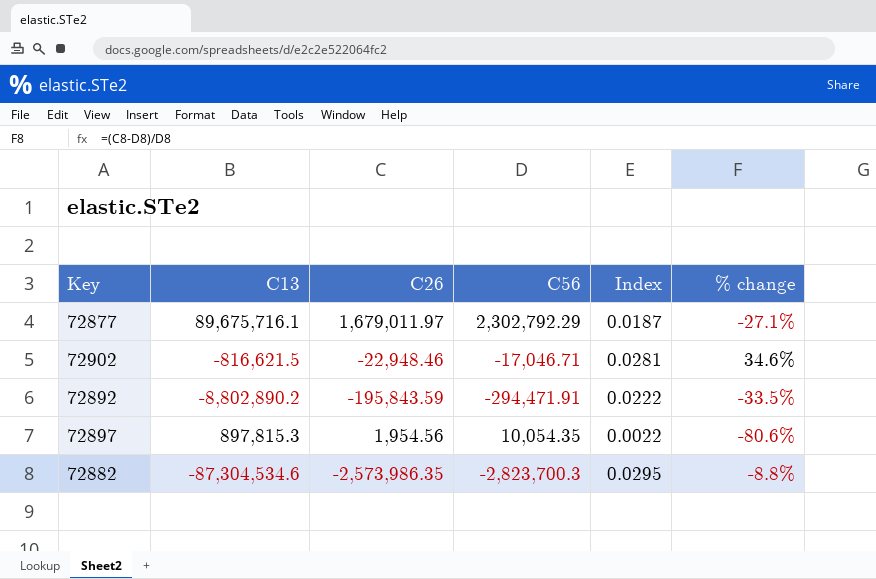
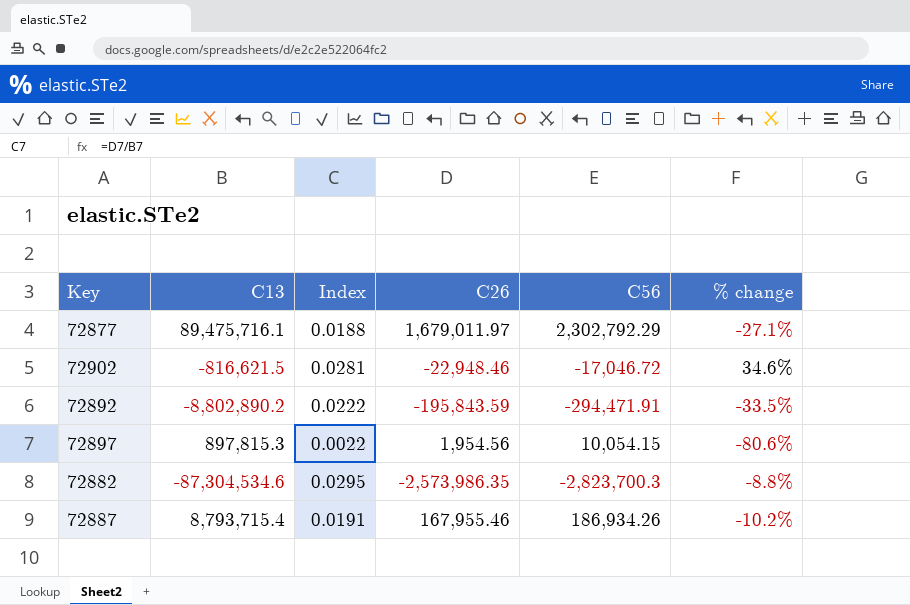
column Index | position: 5 -> 3
72877 | C13: 89,675,716.1 -> 89,475,716.1
72877 | Index: 0.0187 -> 0.0188
72902 | C56: -17,046.71 -> -17,046.72
72897 | C56: 10,054.35 -> 10,054.15
row 72887: none -> 8,793,715.4 | 0.0191 | 167,955.46 | 186,934.26 | -10.2%

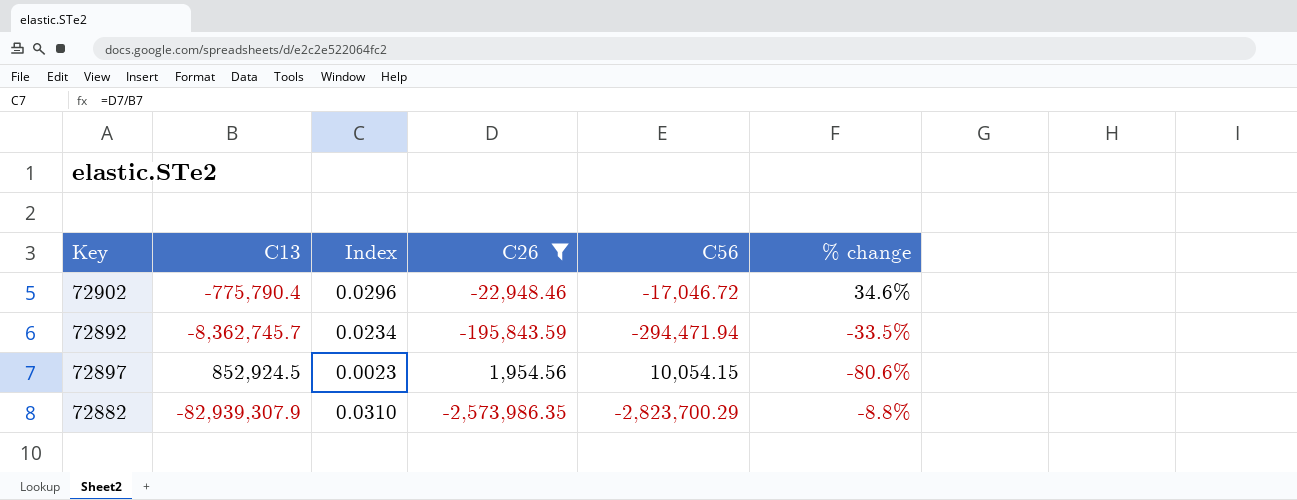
filter: none -> C26 <= 1,954.56
72902 | C13: -816,621.5 -> -775,790.4
72902 | Index: 0.0281 -> 0.0296
72892 | C13: -8,802,890.2 -> -8,362,745.7
72892 | Index: 0.0222 -> 0.0234
72892 | C56: -294,471.91 -> -294,471.94
72897 | C13: 897,815.3 -> 852,924.5
72897 | Index: 0.0022 -> 0.0023
72882 | C13: -87,304,534.6 -> -82,939,307.9
72882 | Index: 0.0295 -> 0.0310
72882 | C56: -2,823,700.3 -> -2,823,700.29

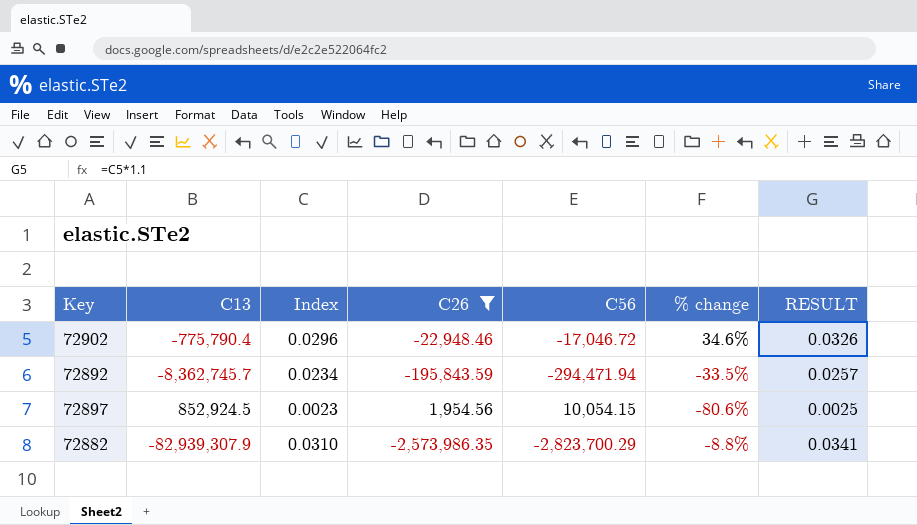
column RESULT | formula: none -> [Index] * 1.1

